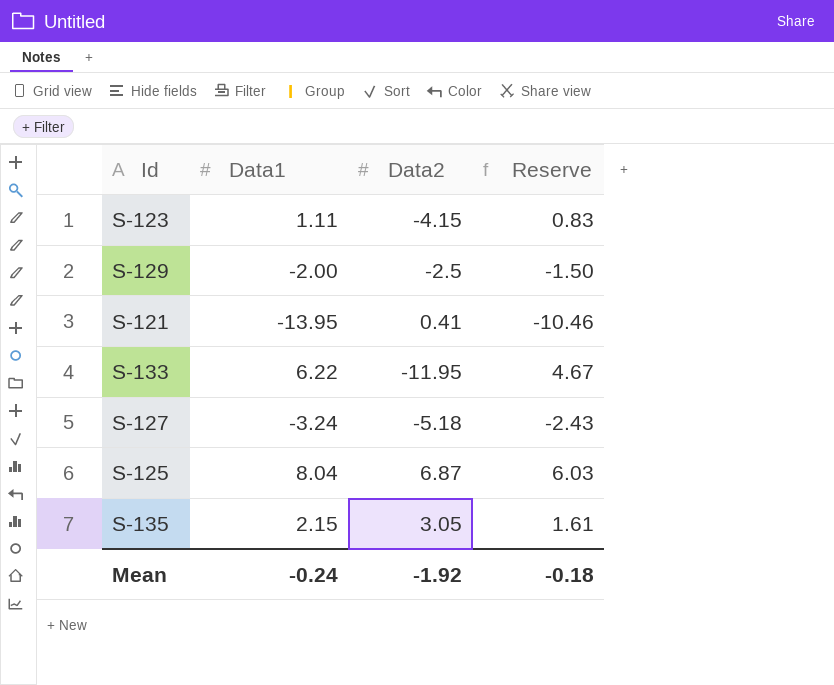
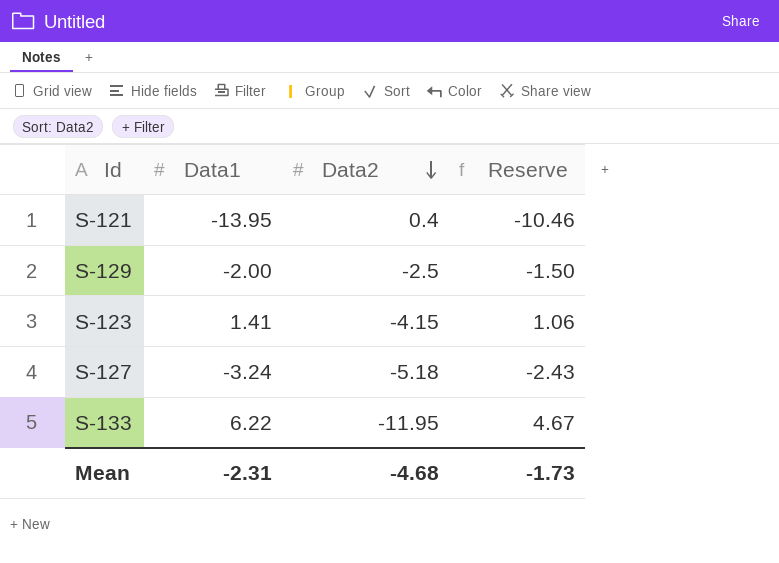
row order: none -> Data2 descending
row S-125: 8.04 | 6.87 | 6.03 -> none
row S-135: 2.15 | 3.05 | 1.61 -> none
S-121 | Data2: 0.41 -> 0.4
S-123 | Data1: 1.11 -> 1.41
S-123 | Reserve: 0.83 -> 1.06
Mean | Data1: -0.24 -> -2.31
Mean | Data2: -1.92 -> -4.68
Mean | Reserve: -0.18 -> -1.73

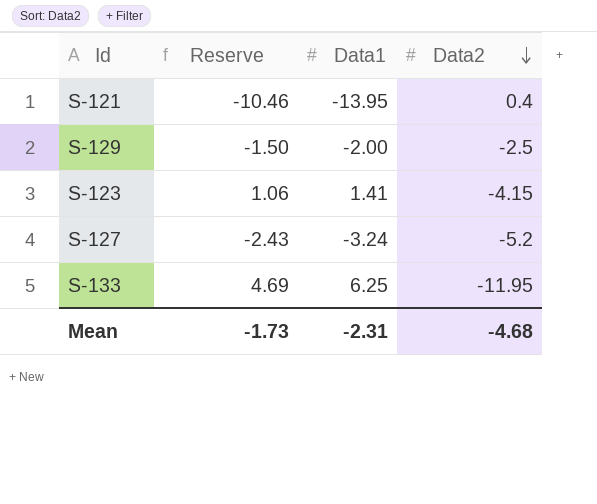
column Reserve | position: 4 -> 2
S-127 | Data2: -5.18 -> -5.2
S-133 | Reserve: 4.67 -> 4.69
S-133 | Data1: 6.22 -> 6.25

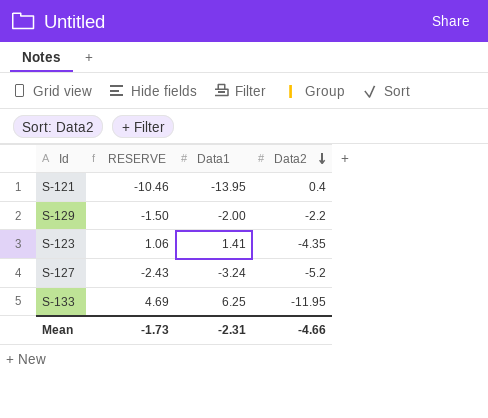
column name: Reserve -> RESERVE
S-129 | Data2: -2.5 -> -2.2
S-123 | Data2: -4.15 -> -4.35
Mean | Data2: -4.68 -> -4.66

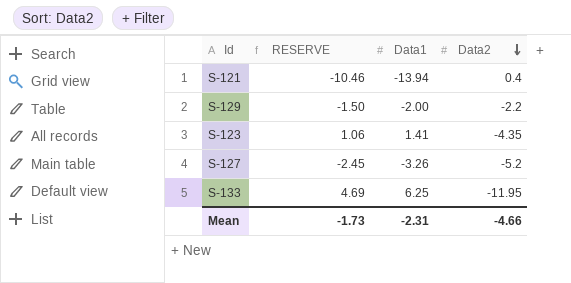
S-121 | Data1: -13.95 -> -13.94
S-127 | RESERVE: -2.43 -> -2.45
S-127 | Data1: -3.24 -> -3.26

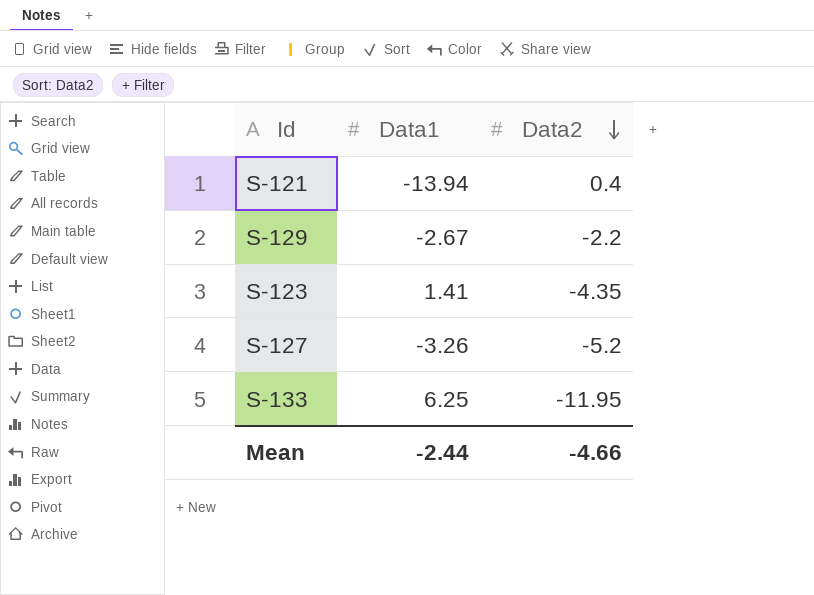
column RESERVE | formula: [Data1] * 0.75 -> none
S-129 | Data1: -2.00 -> -2.67
Mean | Data1: -2.31 -> -2.44

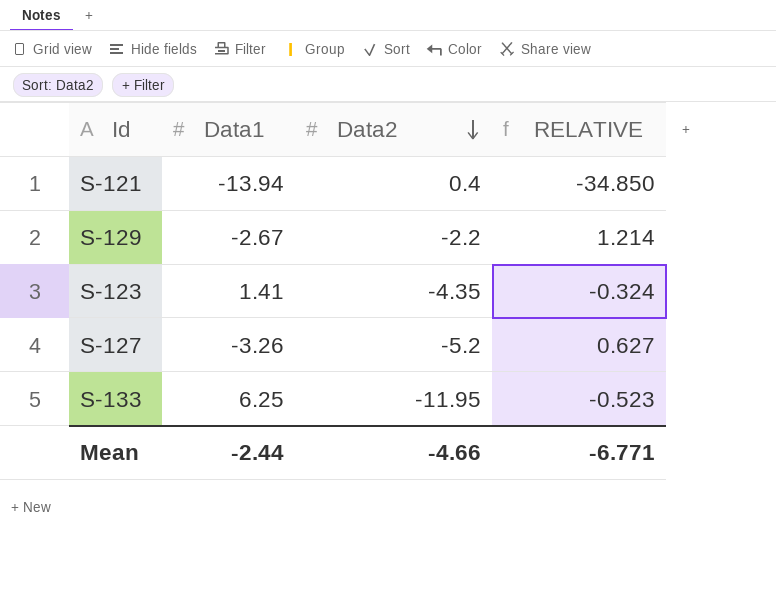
column RELATIVE | formula: none -> [Data1] / [Data2]

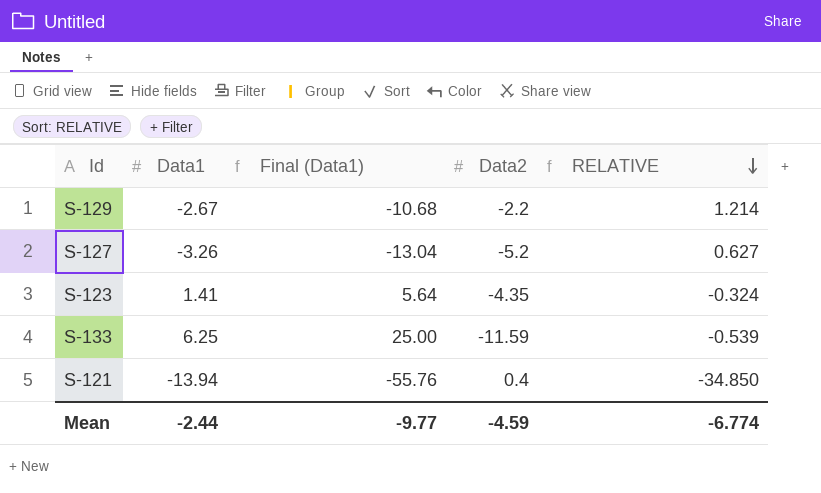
row order: Data2 descending -> RELATIVE descending
column Final (Data1) | formula: none -> [Data1] * 4
S-133 | Data2: -11.95 -> -11.59
S-133 | RELATIVE: -0.523 -> -0.539
Mean | Data2: -4.66 -> -4.59
Mean | RELATIVE: -6.771 -> -6.774

